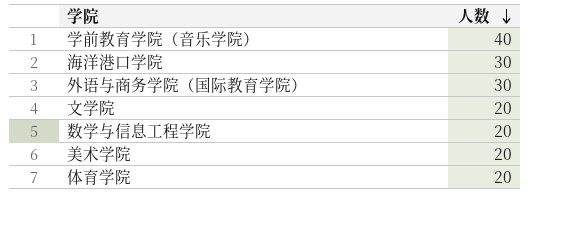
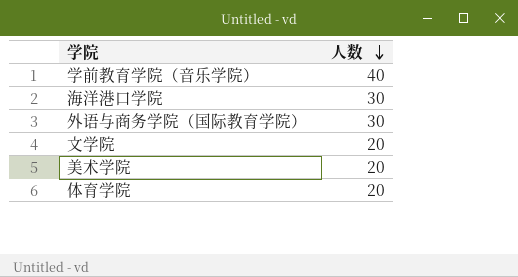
row 数学与信息工程学院: 20 -> none

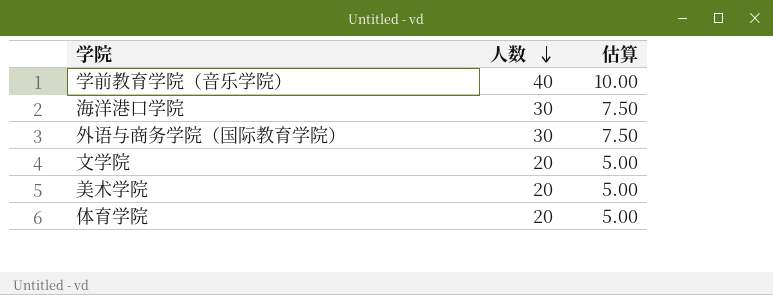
column 估算 | formula: none -> [人数] * 0.25

